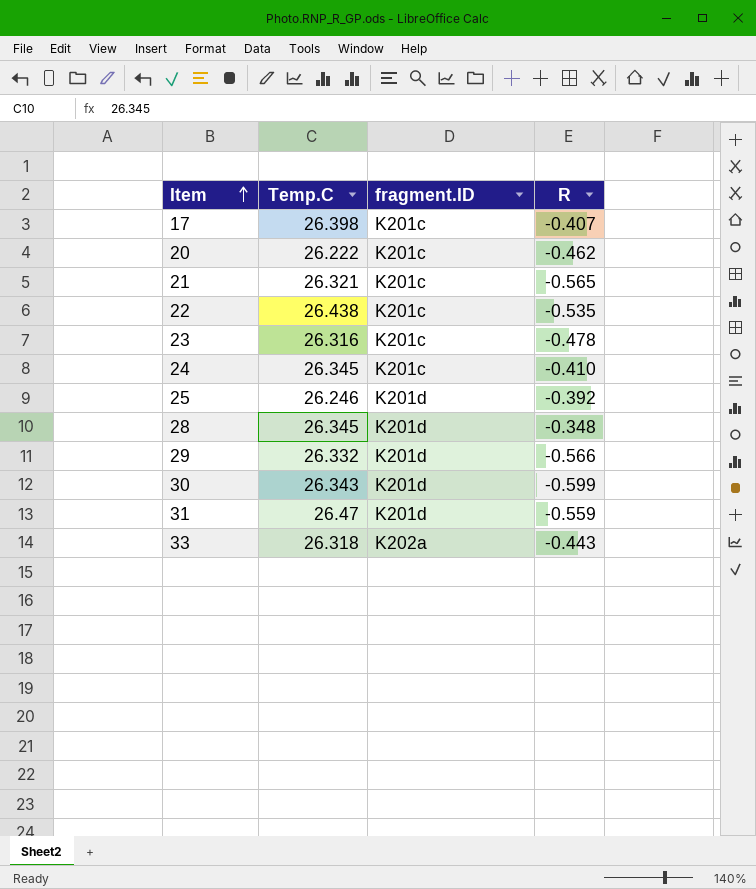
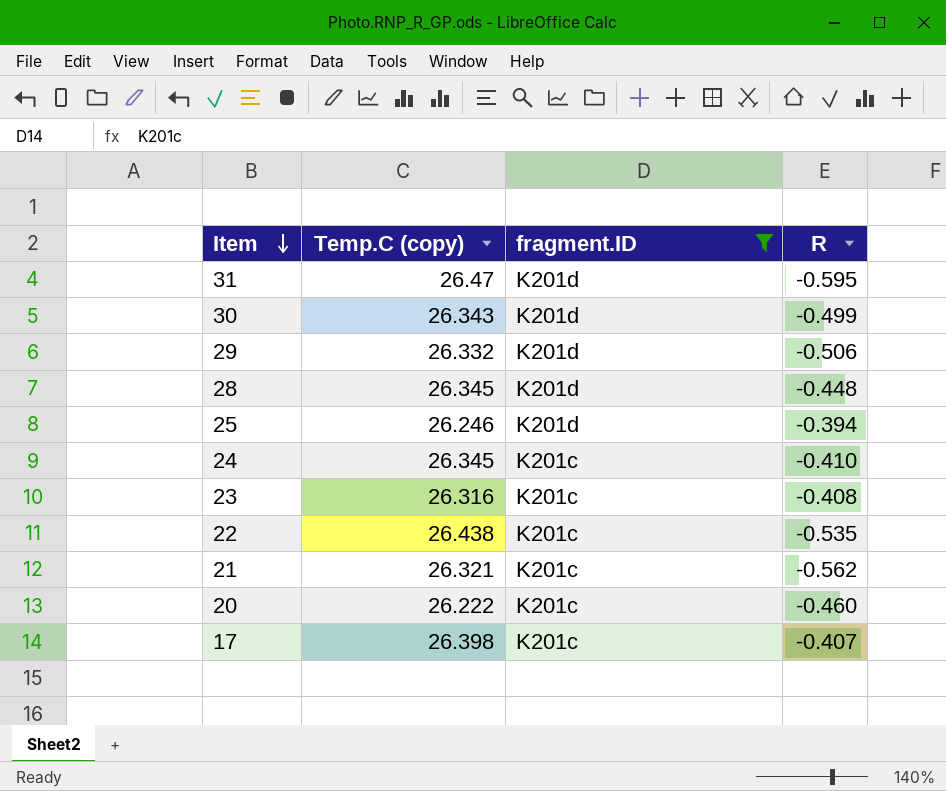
filter: none -> fragment.ID != K202a
row order: Item ascending -> Item descending
column name: Temp.C -> Temp.C (copy)
31 | R: -0.559 -> -0.595
30 | R: -0.599 -> -0.499
29 | R: -0.566 -> -0.506
28 | R: -0.348 -> -0.448
25 | R: -0.392 -> -0.394
23 | R: -0.478 -> -0.408
21 | R: -0.565 -> -0.562
20 | R: -0.462 -> -0.460

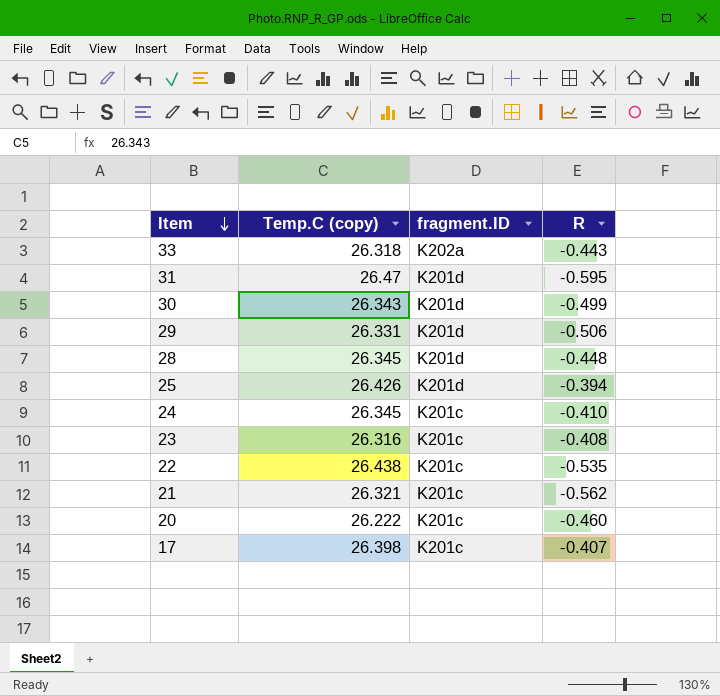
filter: fragment.ID != K202a -> none
29 | Temp.C (copy): 26.332 -> 26.331
25 | Temp.C (copy): 26.246 -> 26.426

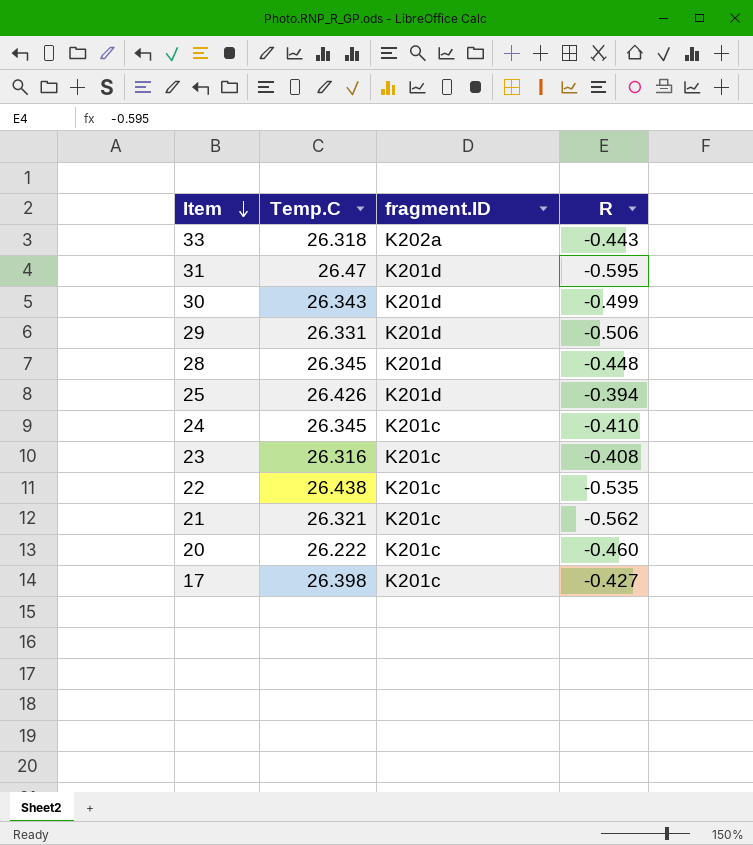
column name: Temp.C (copy) -> Temp.C
17 | R: -0.407 -> -0.427

